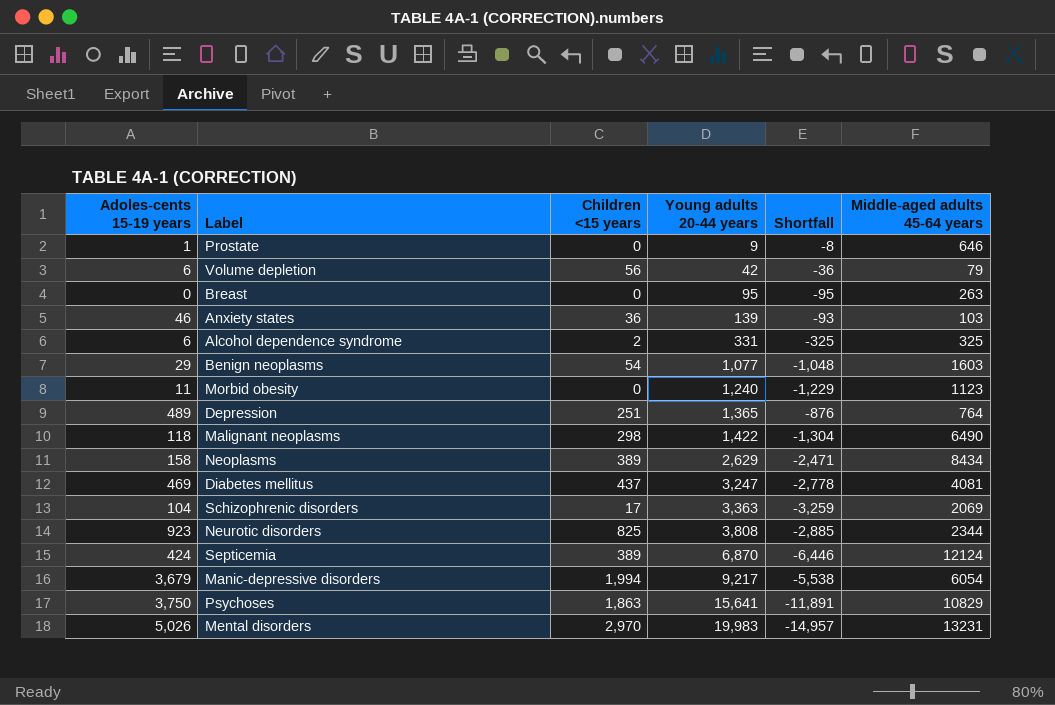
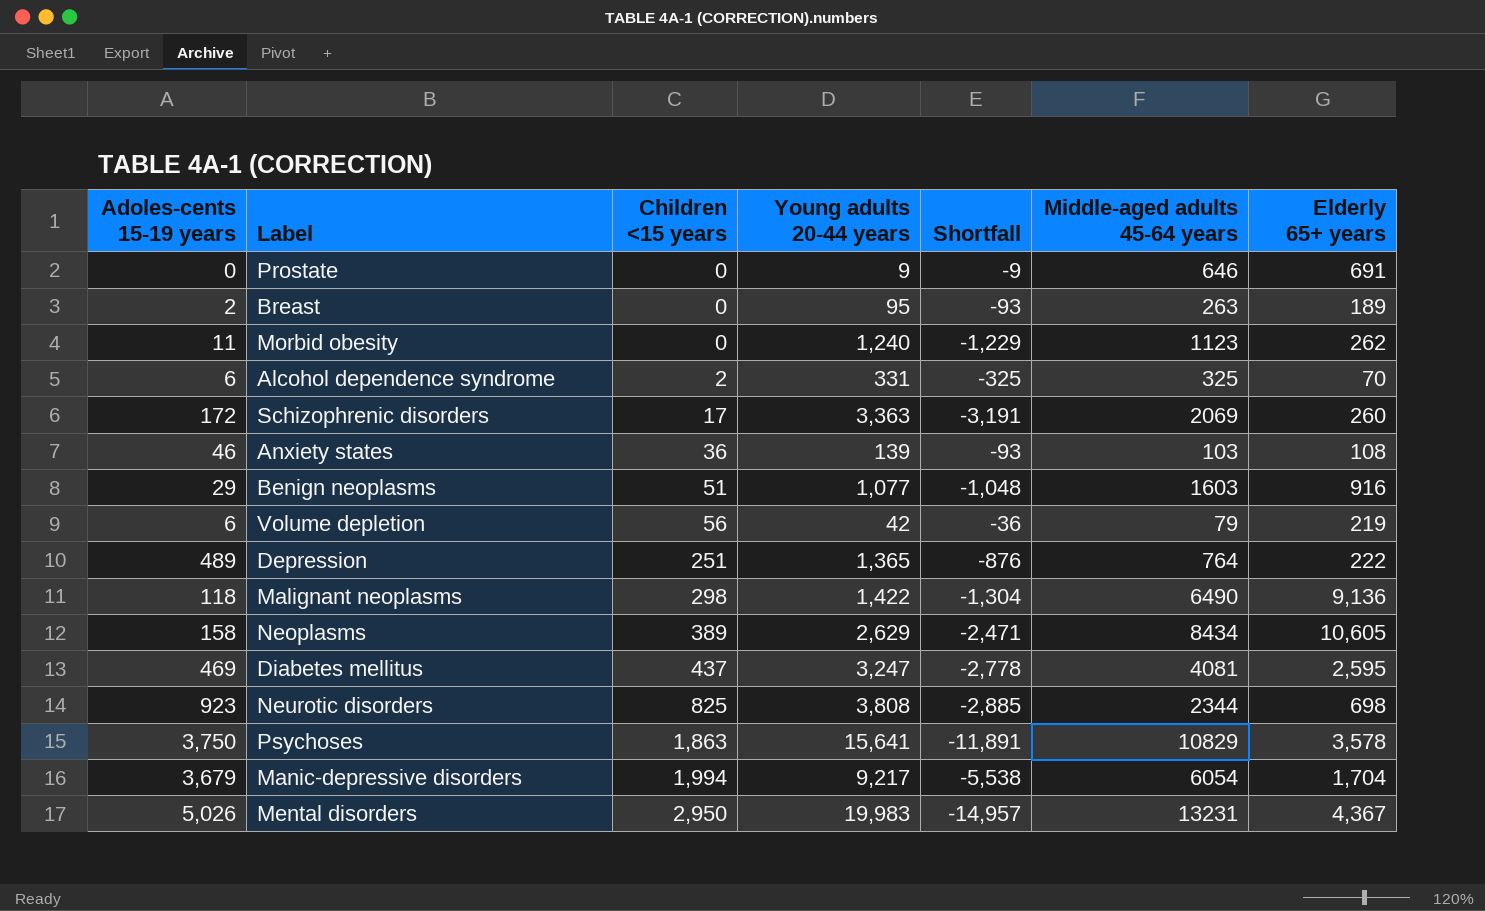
row order: Young adults 20-44 years ascending -> Children <15 years ascending
column Elderly 65+ years | position: none -> 7
row Septicemia: 424 | 389 | 6,870 | -6,446 | 12124 -> none
Prostate | Adoles-cents 15-19 years: 1 -> 0
Prostate | Shortfall: -8 -> -9
Breast | Adoles-cents 15-19 years: 0 -> 2
Breast | Shortfall: -95 -> -93
Schizophrenic disorders | Adoles-cents 15-19 years: 104 -> 172
Schizophrenic disorders | Shortfall: -3,259 -> -3,191
Benign neoplasms | Children <15 years: 54 -> 51
Mental disorders | Children <15 years: 2,970 -> 2,950

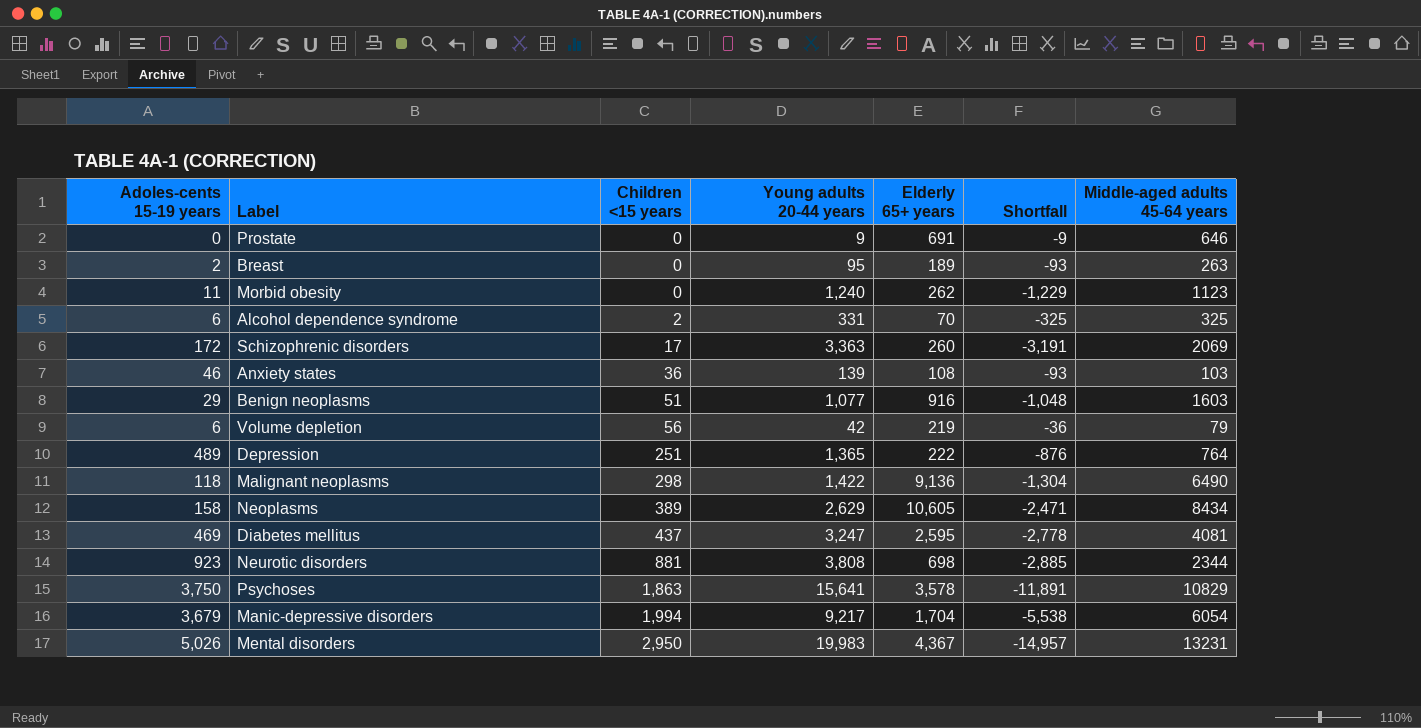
column Elderly 65+ years | position: 7 -> 5
Neurotic disorders | Children <15 years: 825 -> 881

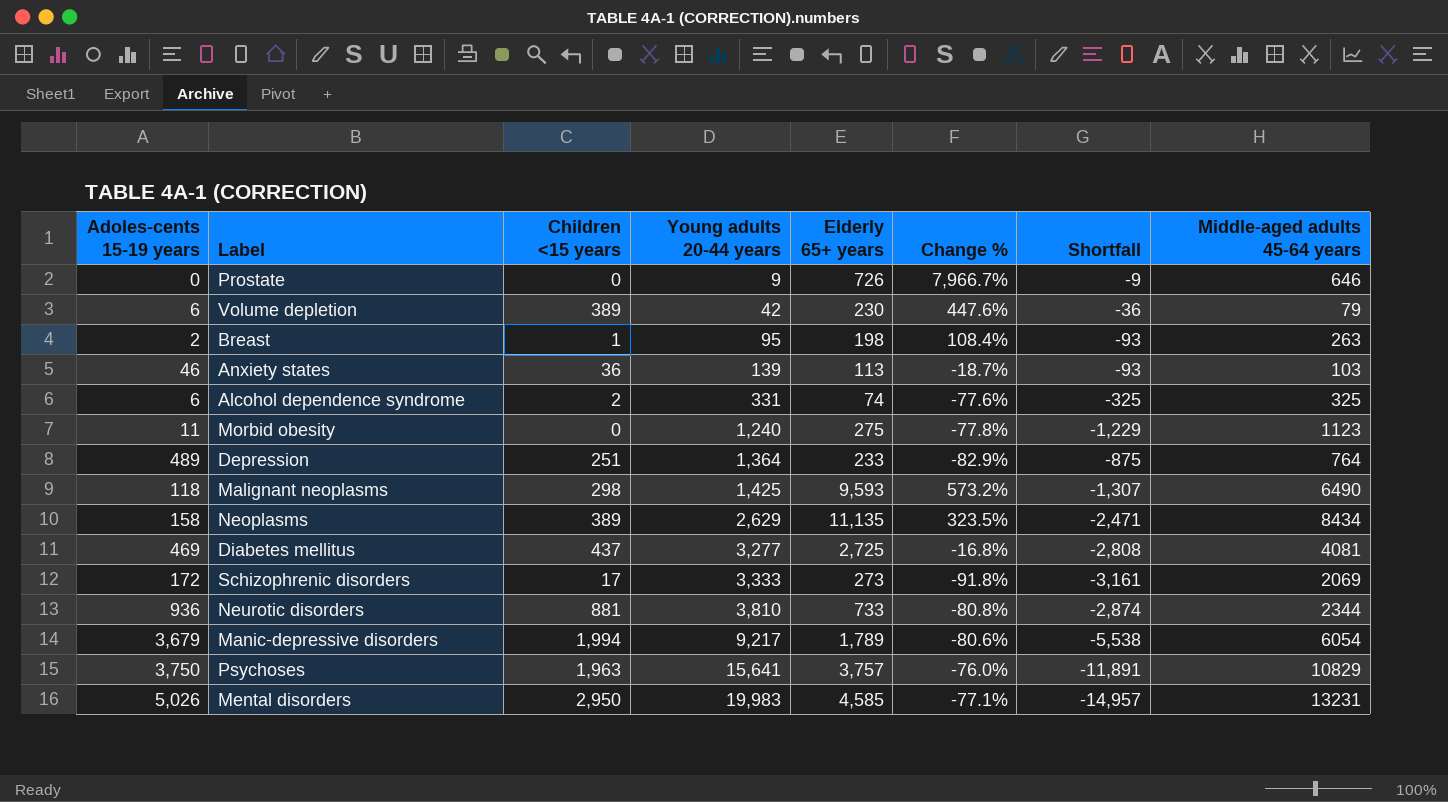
row order: Children <15 years ascending -> Young adults 20-44 years ascending
column Change % | formula: none -> ([Elderly 65+ years] - [Young adults 20-44 years]) / [Young adults 20-44 years]
row Benign neoplasms: 29 | 51 | 1,077 | 916 | -1,048 | 1603 -> none
Prostate | Elderly 65+ years: 691 -> 726
Volume depletion | Children <15 years: 56 -> 389
Volume depletion | Elderly 65+ years: 219 -> 230
Breast | Children <15 years: 0 -> 1
Breast | Elderly 65+ years: 189 -> 198
Anxiety states | Elderly 65+ years: 108 -> 113
Alcohol dependence syndrome | Elderly 65+ years: 70 -> 74
Morbid obesity | Elderly 65+ years: 262 -> 275
Depression | Young adults 20-44 years: 1,365 -> 1,364
Depression | Elderly 65+ years: 222 -> 233
Depression | Shortfall: -876 -> -875
Malignant neoplasms | Young adults 20-44 years: 1,422 -> 1,425
Malignant neoplasms | Elderly 65+ years: 9,136 -> 9,593
Malignant neoplasms | Shortfall: -1,304 -> -1,307
Neoplasms | Elderly 65+ years: 10,605 -> 11,135
Diabetes mellitus | Young adults 20-44 years: 3,247 -> 3,277
Diabetes mellitus | Elderly 65+ years: 2,595 -> 2,725
Diabetes mellitus | Shortfall: -2,778 -> -2,808
Schizophrenic disorders | Young adults 20-44 years: 3,363 -> 3,333
Schizophrenic disorders | Elderly 65+ years: 260 -> 273
Schizophrenic disorders | Shortfall: -3,191 -> -3,161
Neurotic disorders | Adoles-cents 15-19 years: 923 -> 936
Neurotic disorders | Young adults 20-44 years: 3,808 -> 3,810
Neurotic disorders | Elderly 65+ years: 698 -> 733
Neurotic disorders | Shortfall: -2,885 -> -2,874
Manic-depressive disorders | Elderly 65+ years: 1,704 -> 1,789
Psychoses | Children <15 years: 1,863 -> 1,963
Psychoses | Elderly 65+ years: 3,578 -> 3,757
Mental disorders | Elderly 65+ years: 4,367 -> 4,585

